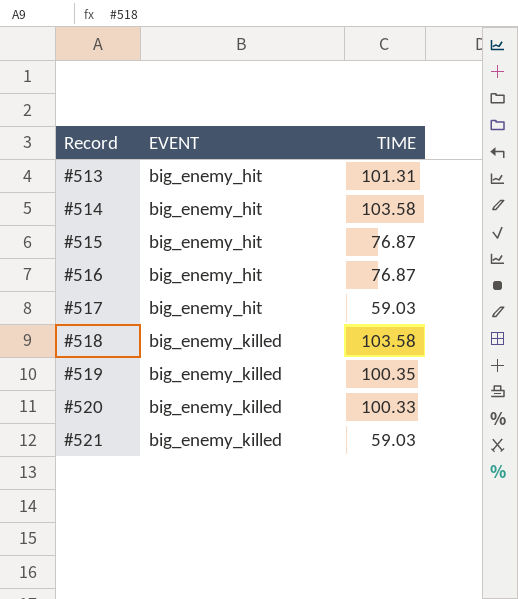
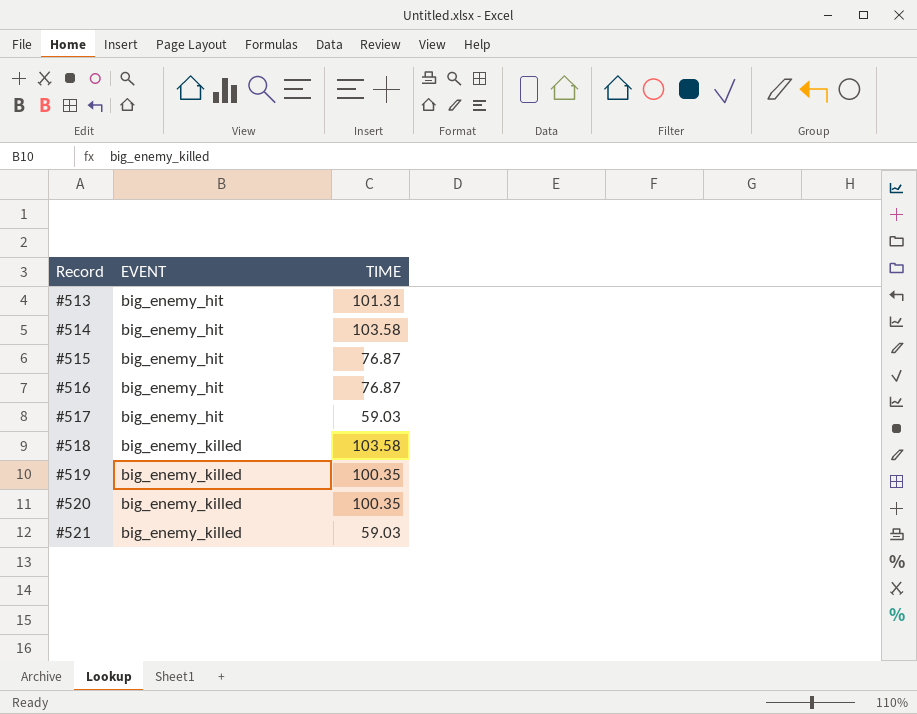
#520 | TIME: 100.33 -> 100.35

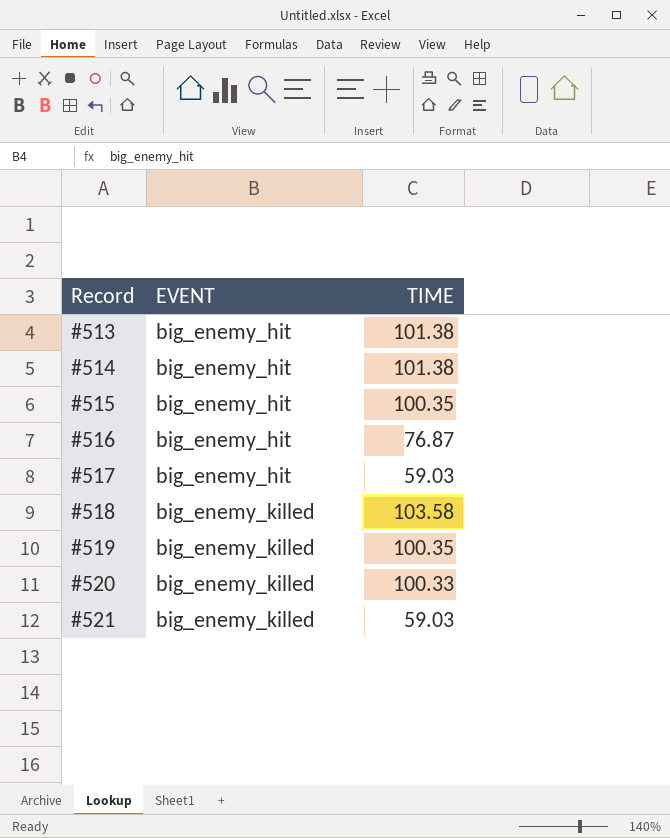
#513 | TIME: 101.31 -> 101.38
#514 | TIME: 103.58 -> 101.38
#515 | TIME: 76.87 -> 100.35
#520 | TIME: 100.35 -> 100.33

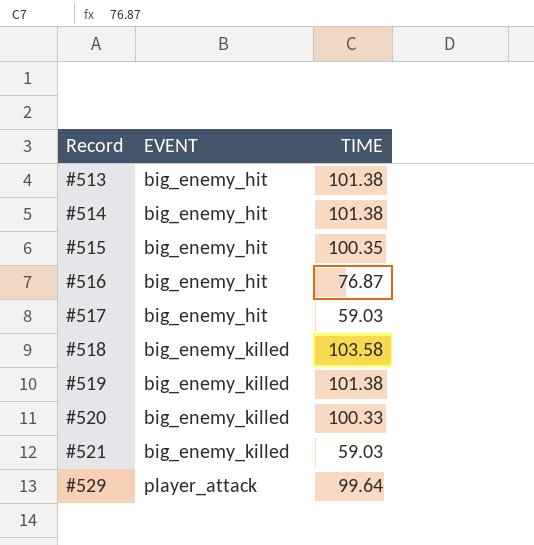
#519 | TIME: 100.35 -> 101.38
row #529: none -> player_attack | 99.64

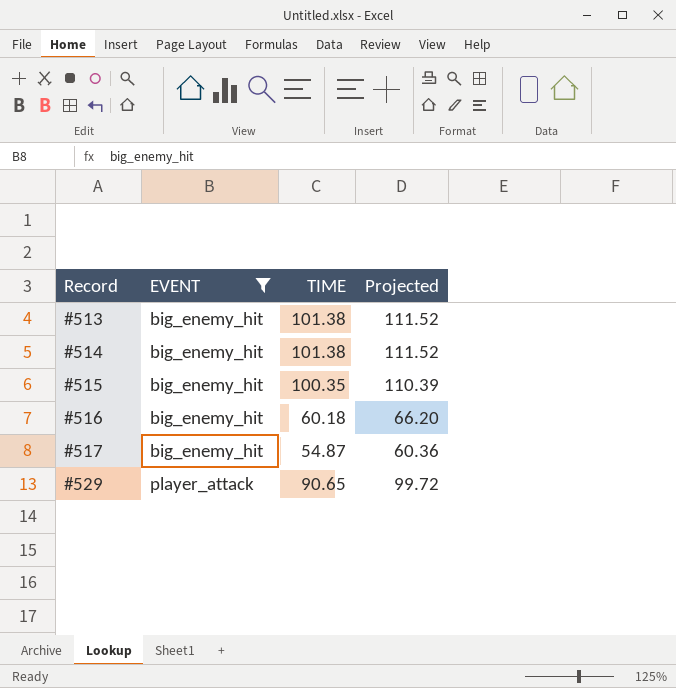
filter: none -> EVENT != big_enemy_killed
column Projected | formula: none -> [TIME] * 1.1
#516 | TIME: 76.87 -> 60.18
#517 | TIME: 59.03 -> 54.87
#529 | TIME: 99.64 -> 90.65

